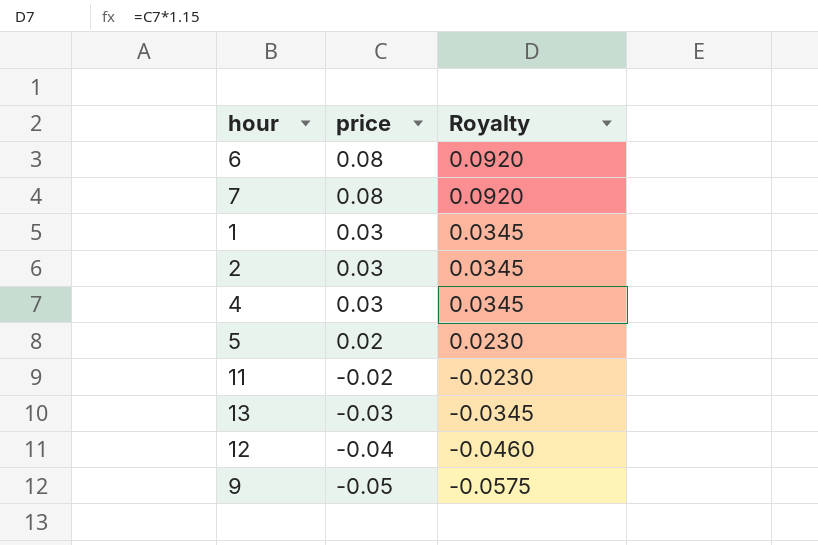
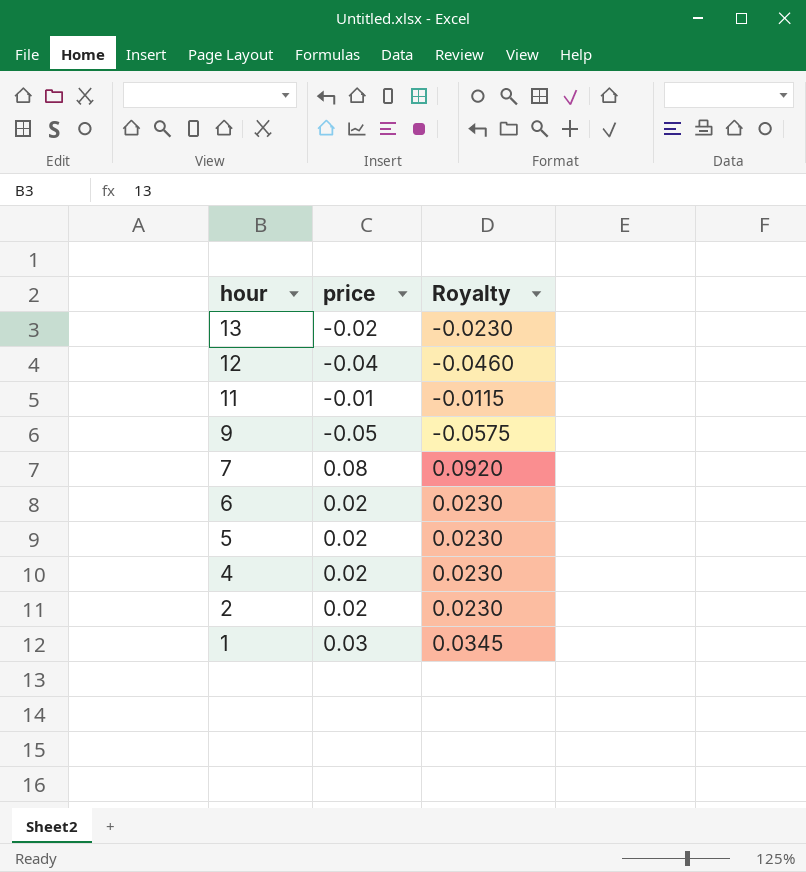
row order: price descending -> hour descending
13 | price: -0.03 -> -0.02
13 | Royalty: -0.0345 -> -0.0230
11 | price: -0.02 -> -0.01
11 | Royalty: -0.0230 -> -0.0115
6 | price: 0.08 -> 0.02
6 | Royalty: 0.0920 -> 0.0230
4 | price: 0.03 -> 0.02
4 | Royalty: 0.0345 -> 0.0230
2 | price: 0.03 -> 0.02
2 | Royalty: 0.0345 -> 0.0230

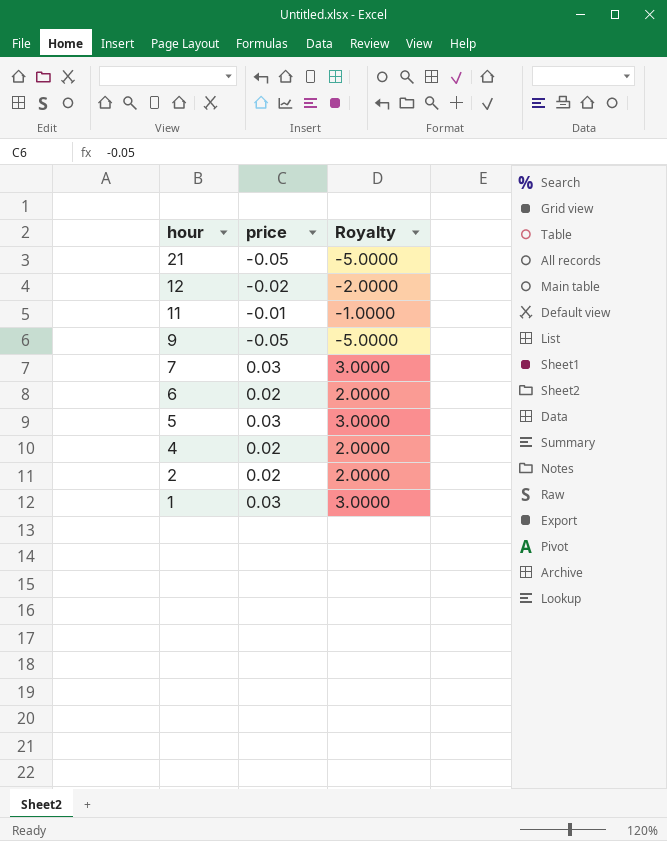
column Royalty | formula: [price] * 1.15 -> [price] * 100
row 13: -0.02 | -0.0230 -> none
row 21: none -> -0.05 | -5.0000
12 | price: -0.04 -> -0.02
7 | price: 0.08 -> 0.03
5 | price: 0.02 -> 0.03

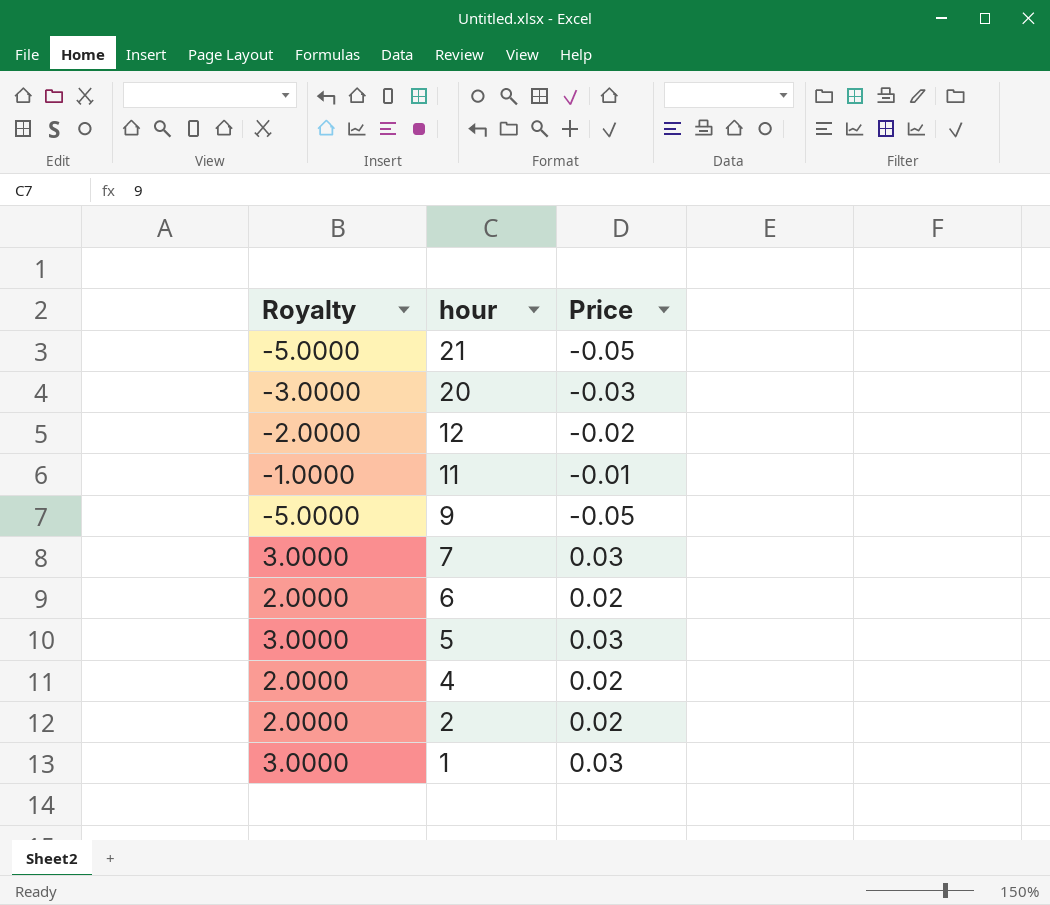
column Royalty | position: 3 -> 1
column name: price -> Price
row 20: none -> -3.0000 | -0.03

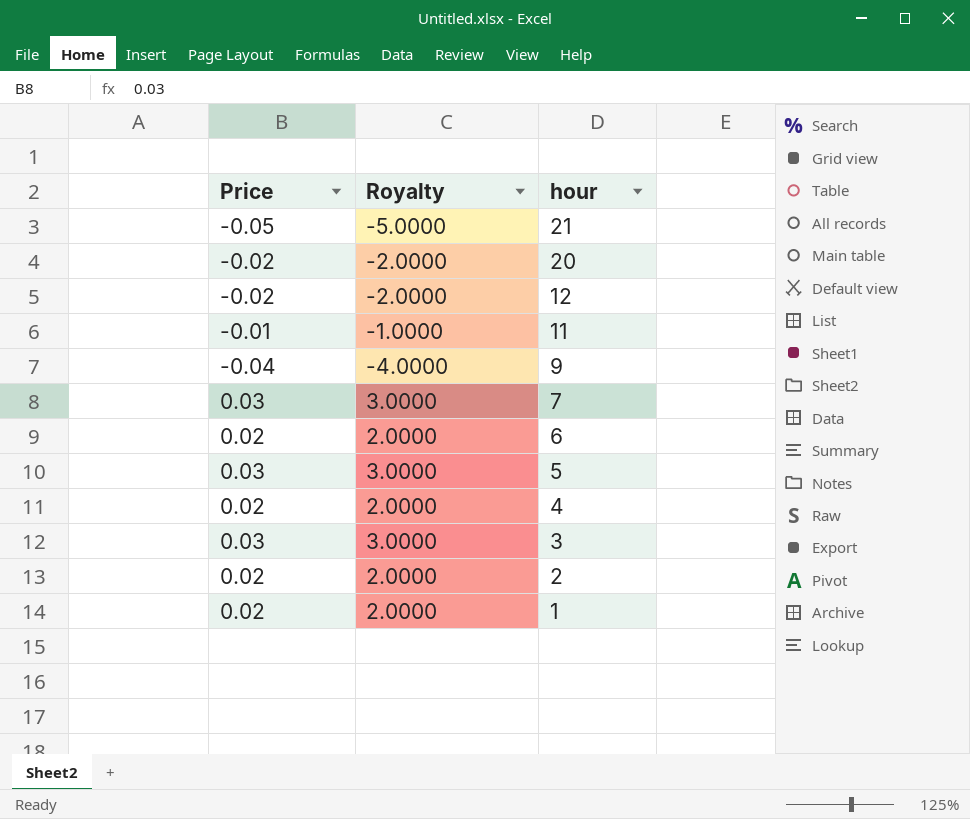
column Price | position: 3 -> 1
20 | Price: -0.03 -> -0.02
20 | Royalty: -3.0000 -> -2.0000
9 | Price: -0.05 -> -0.04
9 | Royalty: -5.0000 -> -4.0000
row 3: none -> 0.03 | 3.0000
1 | Price: 0.03 -> 0.02
1 | Royalty: 3.0000 -> 2.0000

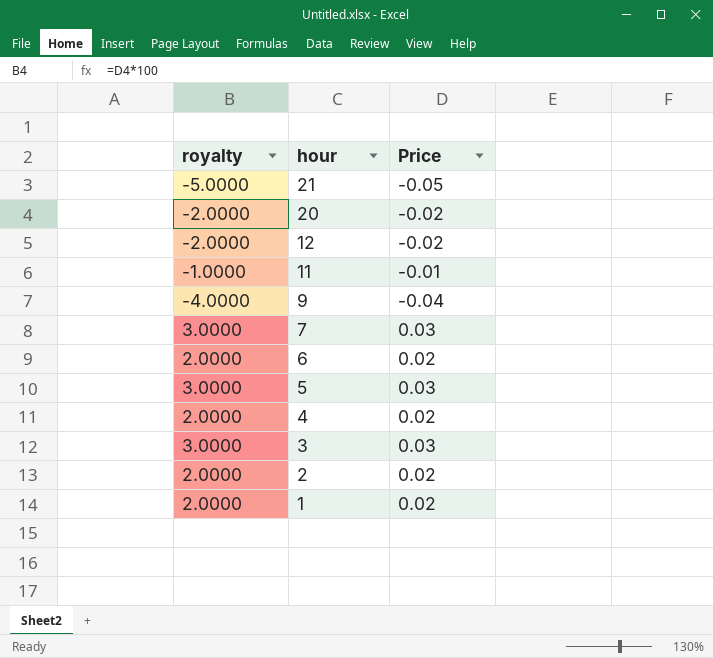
column name: Royalty -> royalty
column Price | position: 1 -> 3

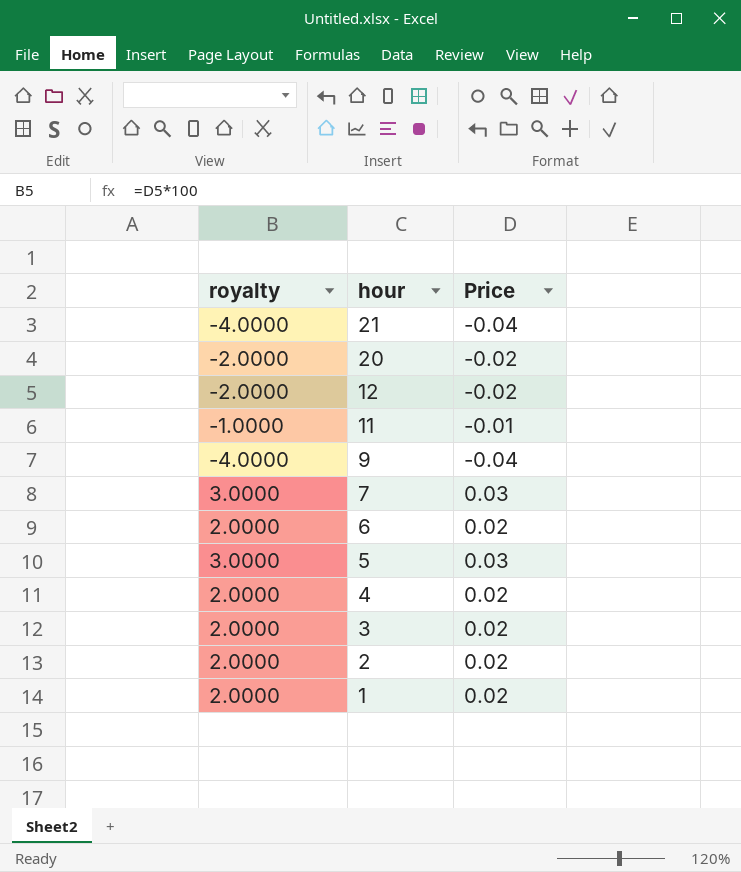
21 | royalty: -5.0000 -> -4.0000
21 | Price: -0.05 -> -0.04
3 | royalty: 3.0000 -> 2.0000
3 | Price: 0.03 -> 0.02

